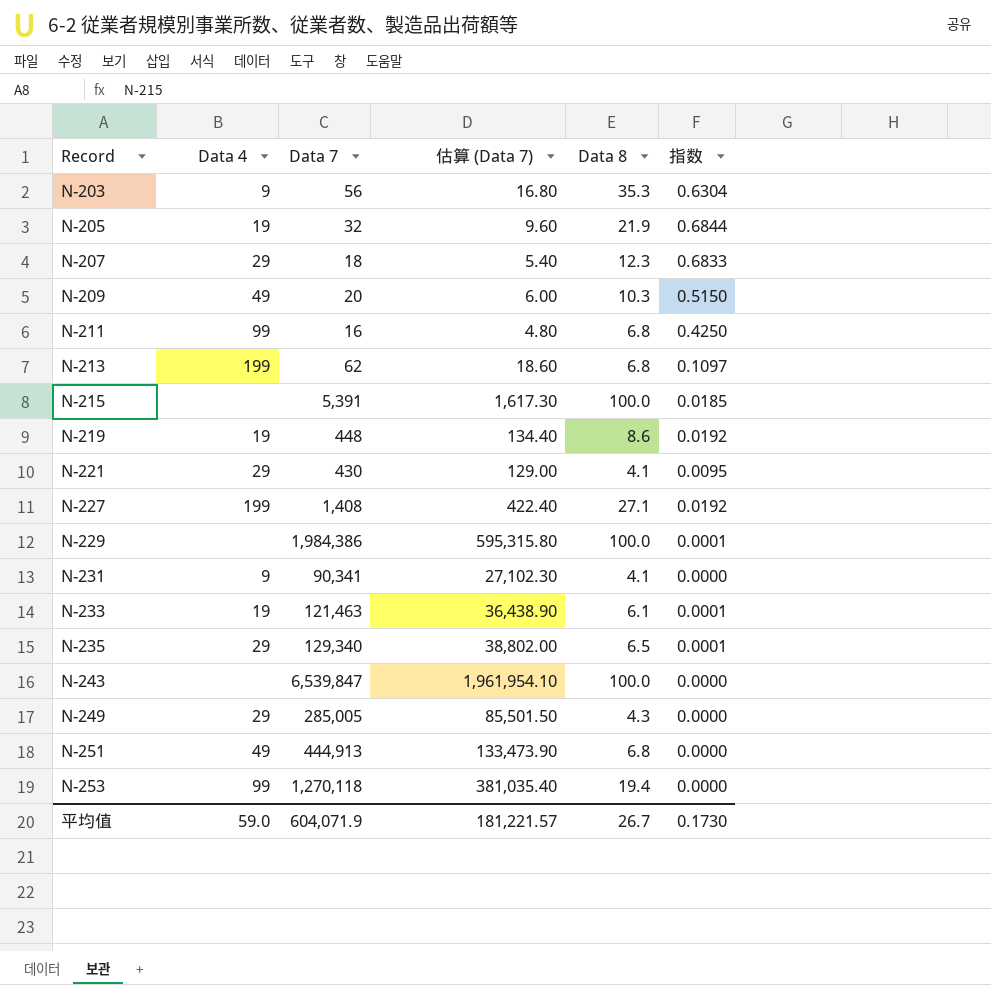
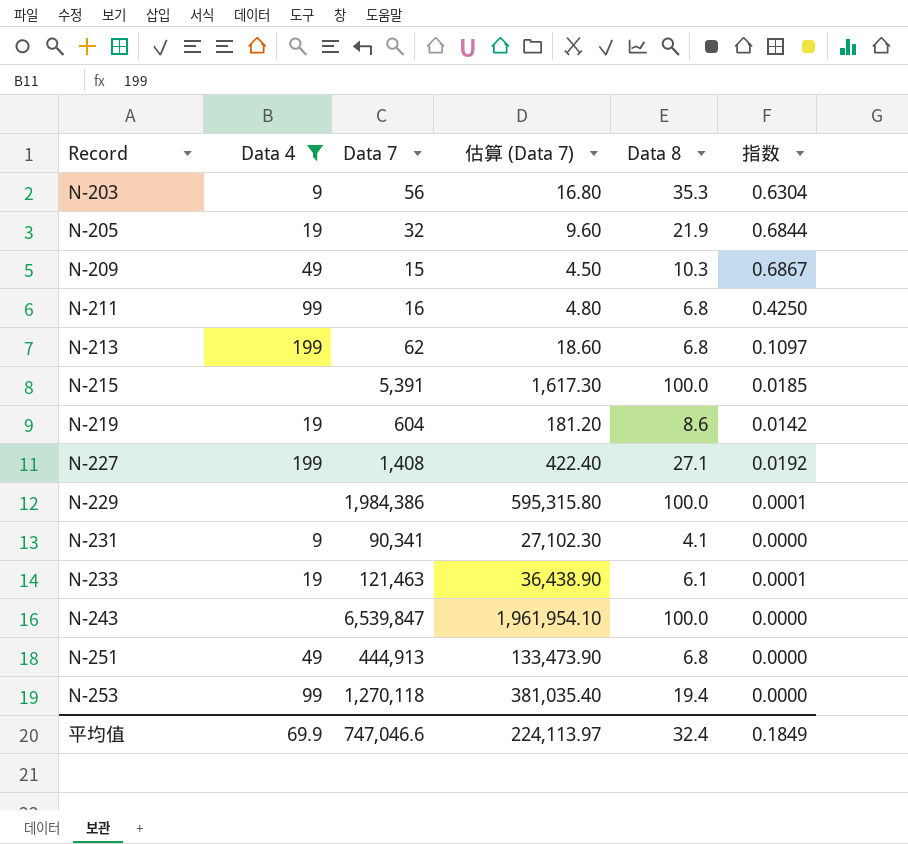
filter: none -> Data 4 != 29
N-209 | Data 7: 20 -> 15
N-209 | 估算 (Data 7): 6.00 -> 4.50
N-209 | 指数: 0.5150 -> 0.6867
N-219 | Data 7: 448 -> 604
N-219 | 估算 (Data 7): 134.40 -> 181.20
N-219 | 指数: 0.0192 -> 0.0142
平均值 | Data 4: 59.0 -> 69.9
平均值 | Data 7: 604,071.9 -> 747,046.6
平均值 | 估算 (Data 7): 181,221.57 -> 224,113.97
平均值 | Data 8: 26.7 -> 32.4
平均值 | 指数: 0.1730 -> 0.1849

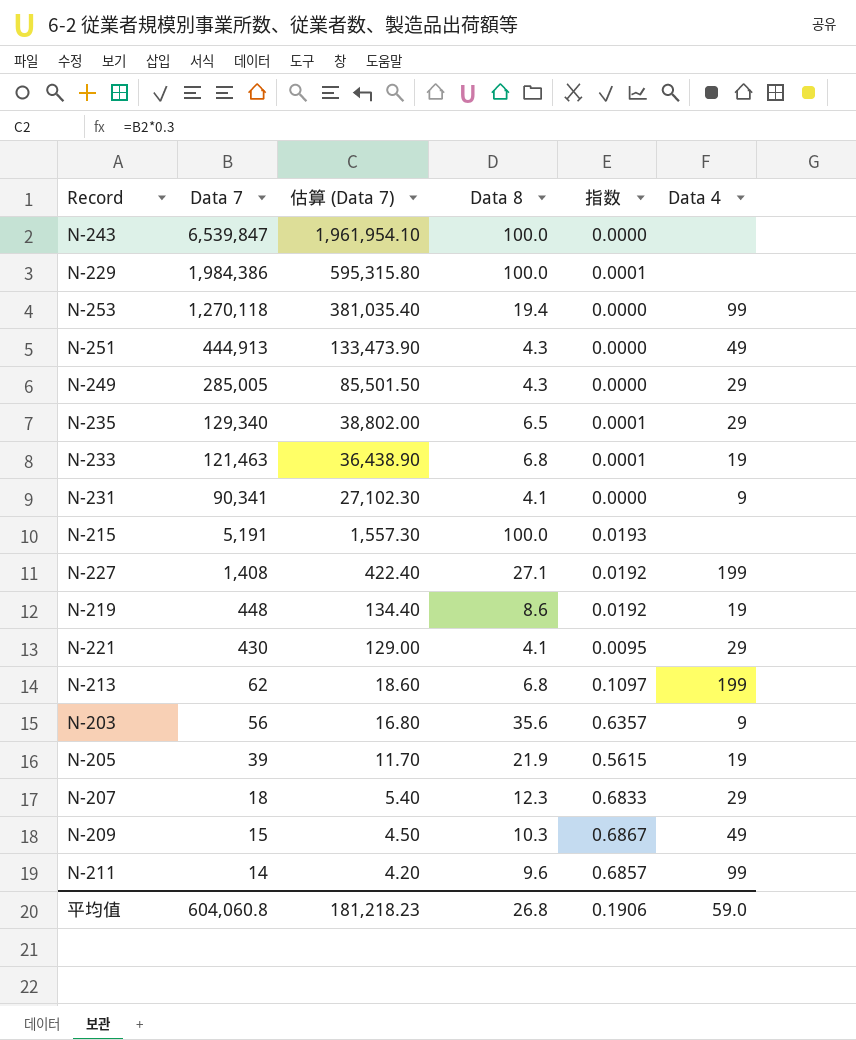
filter: Data 4 != 29 -> none
row order: Record ascending -> Data 7 descending
column Data 4 | position: 2 -> 6
N-251 | Data 8: 6.8 -> 4.3
N-233 | Data 8: 6.1 -> 6.8
N-215 | Data 7: 5,391 -> 5,191
N-215 | 估算 (Data 7): 1,617.30 -> 1,557.30
N-215 | 指数: 0.0185 -> 0.0193
N-219 | Data 7: 604 -> 448
N-219 | 估算 (Data 7): 181.20 -> 134.40
N-219 | 指数: 0.0142 -> 0.0192
N-203 | Data 8: 35.3 -> 35.6
N-203 | 指数: 0.6304 -> 0.6357
N-205 | Data 7: 32 -> 39
N-205 | 估算 (Data 7): 9.60 -> 11.70
N-205 | 指数: 0.6844 -> 0.5615
N-211 | Data 7: 16 -> 14
N-211 | 估算 (Data 7): 4.80 -> 4.20
N-211 | Data 8: 6.8 -> 9.6
N-211 | 指数: 0.4250 -> 0.6857
平均值 | Data 7: 747,046.6 -> 604,060.8
平均值 | 估算 (Data 7): 224,113.97 -> 181,218.23
平均值 | Data 8: 32.4 -> 26.8
平均值 | 指数: 0.1849 -> 0.1906
平均值 | Data 4: 69.9 -> 59.0

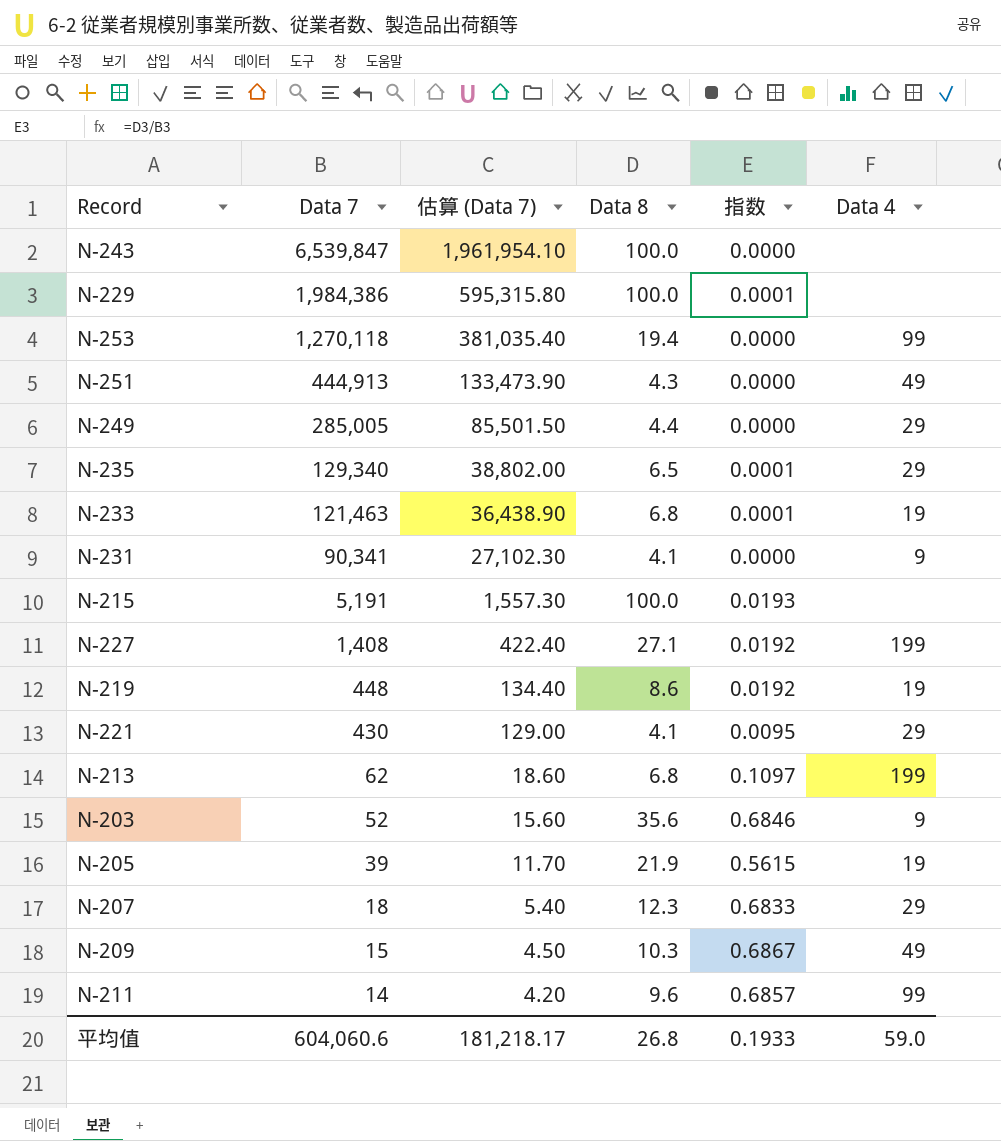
N-249 | Data 8: 4.3 -> 4.4
N-203 | Data 7: 56 -> 52
N-203 | 估算 (Data 7): 16.80 -> 15.60
N-203 | 指数: 0.6357 -> 0.6846
平均值 | Data 7: 604,060.8 -> 604,060.6
平均值 | 估算 (Data 7): 181,218.23 -> 181,218.17
平均值 | 指数: 0.1906 -> 0.1933

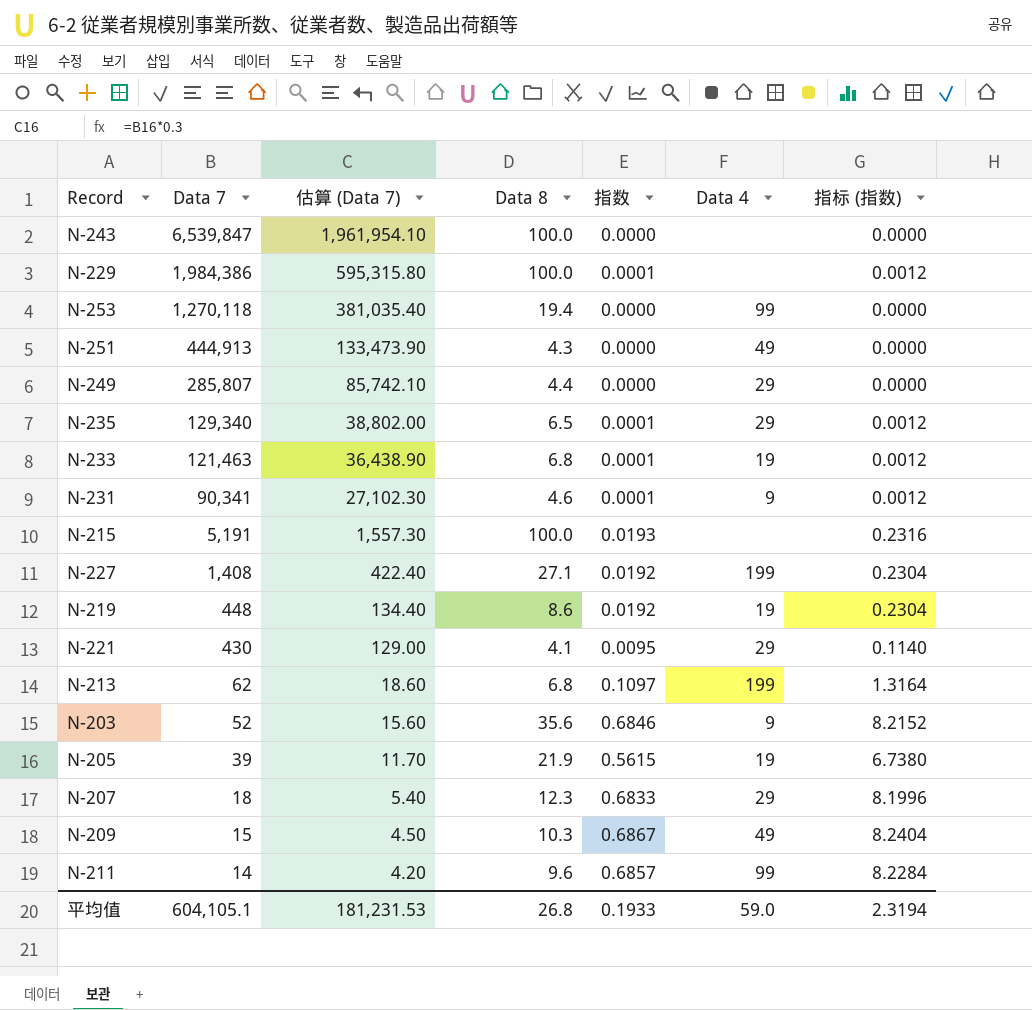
column 指标 (指数) | formula: none -> [指数] * 12
N-249 | Data 7: 285,005 -> 285,807
N-249 | 估算 (Data 7): 85,501.50 -> 85,742.10
N-231 | Data 8: 4.1 -> 4.6
N-231 | 指数: 0.0000 -> 0.0001
平均值 | Data 7: 604,060.6 -> 604,105.1
平均值 | 估算 (Data 7): 181,218.17 -> 181,231.53

